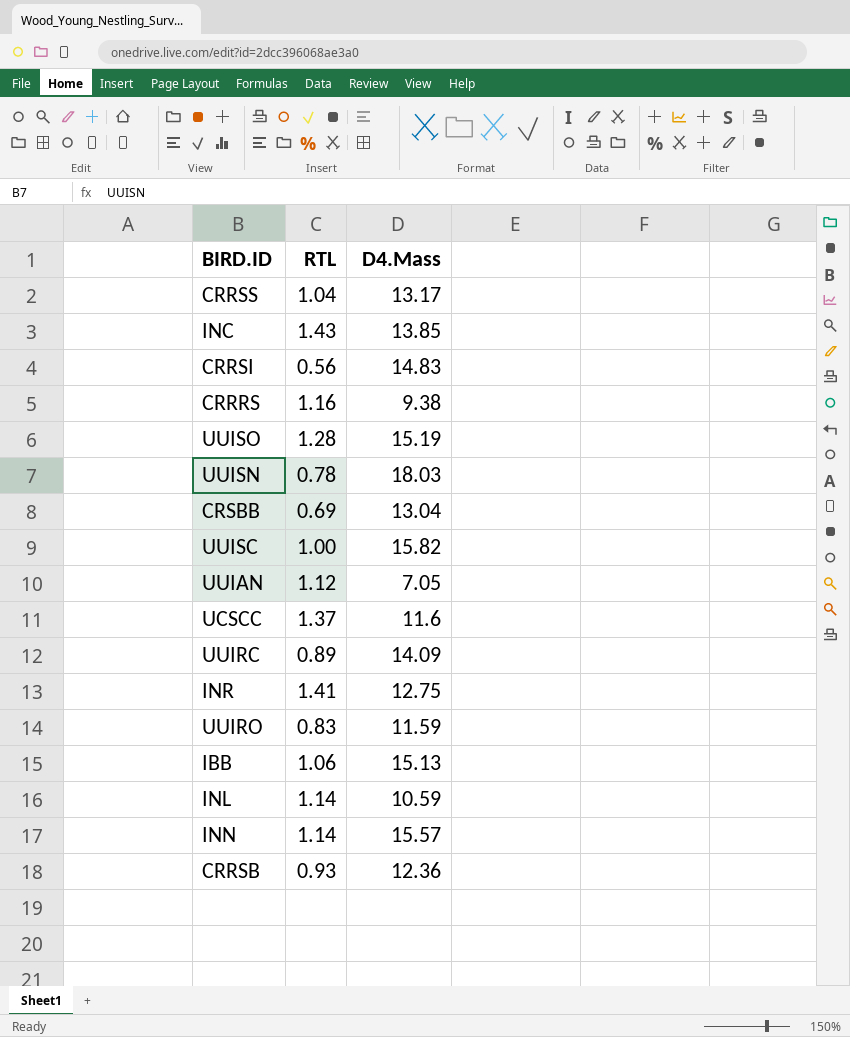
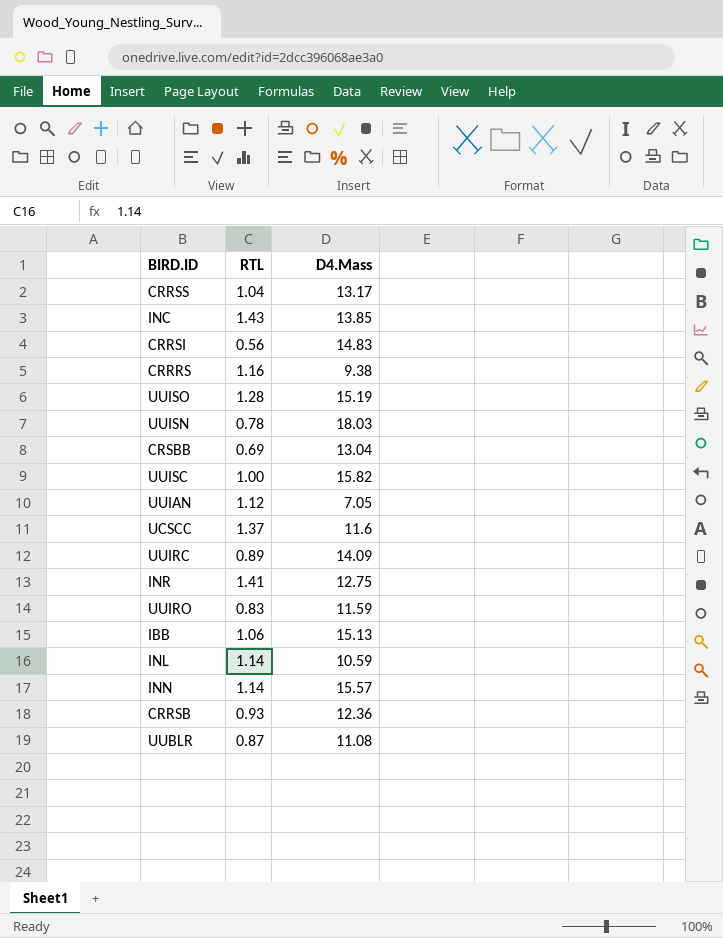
row UUBLR: none -> 0.87 | 11.08

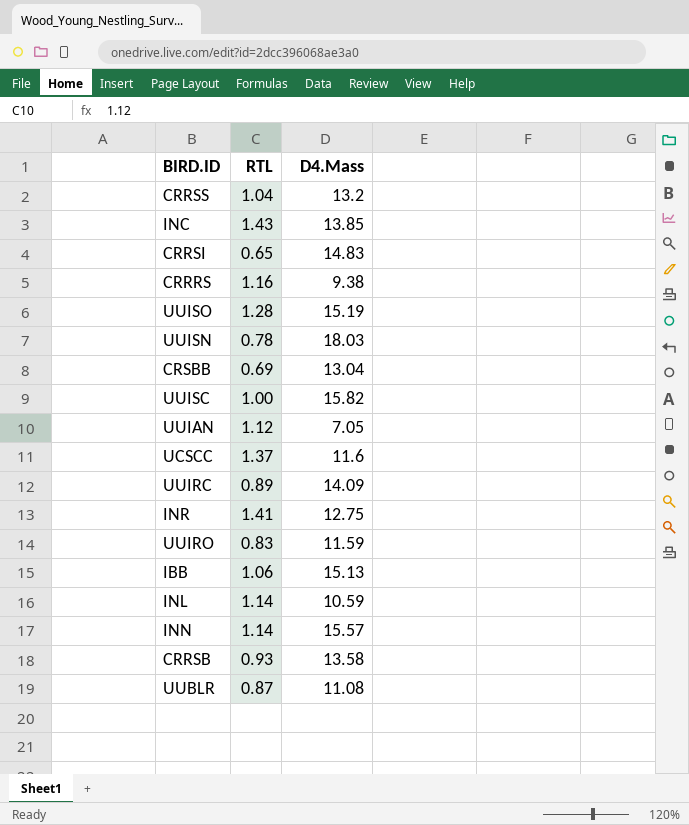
CRRSS | D4.Mass: 13.17 -> 13.2
CRRSI | RTL: 0.56 -> 0.65
CRRSB | D4.Mass: 12.36 -> 13.58

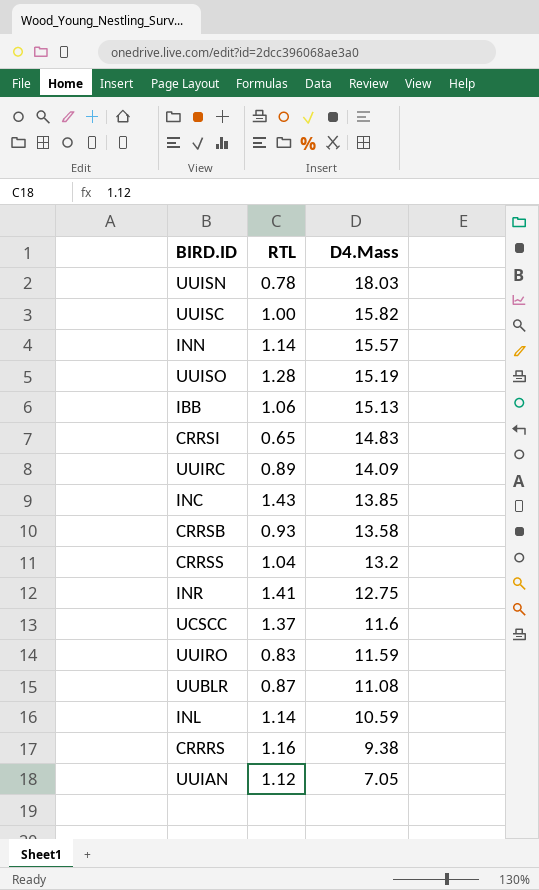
row order: none -> D4.Mass descending
row CRSBB: 0.69 | 13.04 -> none

